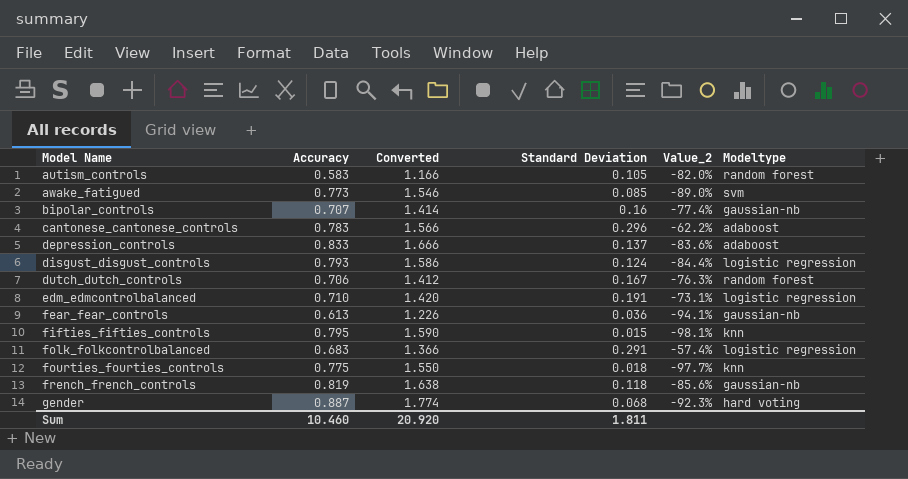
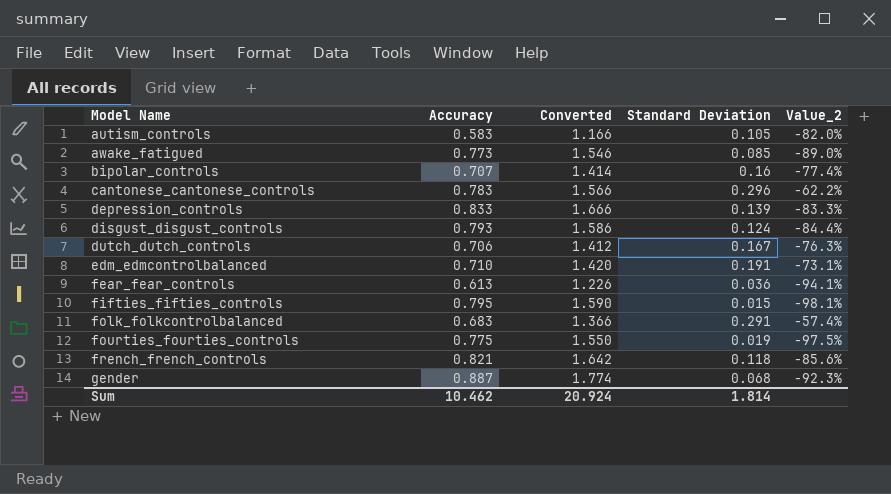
column Modeltype | position: 6 -> none
depression_controls | Standard Deviation: 0.137 -> 0.139
depression_controls | Value_2: -83.6% -> -83.3%
fourties_fourties_controls | Standard Deviation: 0.018 -> 0.019
fourties_fourties_controls | Value_2: -97.7% -> -97.5%
french_french_controls | Accuracy: 0.819 -> 0.821
french_french_controls | Converted: 1.638 -> 1.642
Sum | Accuracy: 10.460 -> 10.462
Sum | Converted: 20.920 -> 20.924
Sum | Standard Deviation: 1.811 -> 1.814

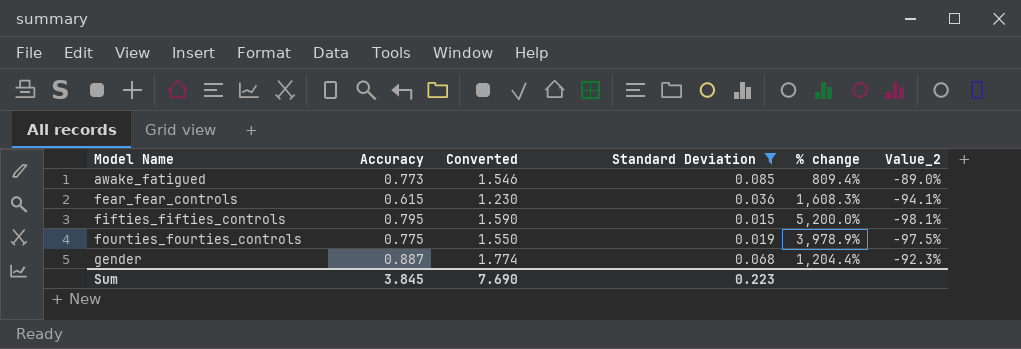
filter: none -> Standard Deviation <= 0.085
column % change | formula: none -> ([Accuracy] - [Standard Deviation]) / [Standard Deviation]
fear_fear_controls | Accuracy: 0.613 -> 0.615
fear_fear_controls | Converted: 1.226 -> 1.230
Sum | Accuracy: 10.462 -> 3.845
Sum | Converted: 20.924 -> 7.690
Sum | Standard Deviation: 1.814 -> 0.223

